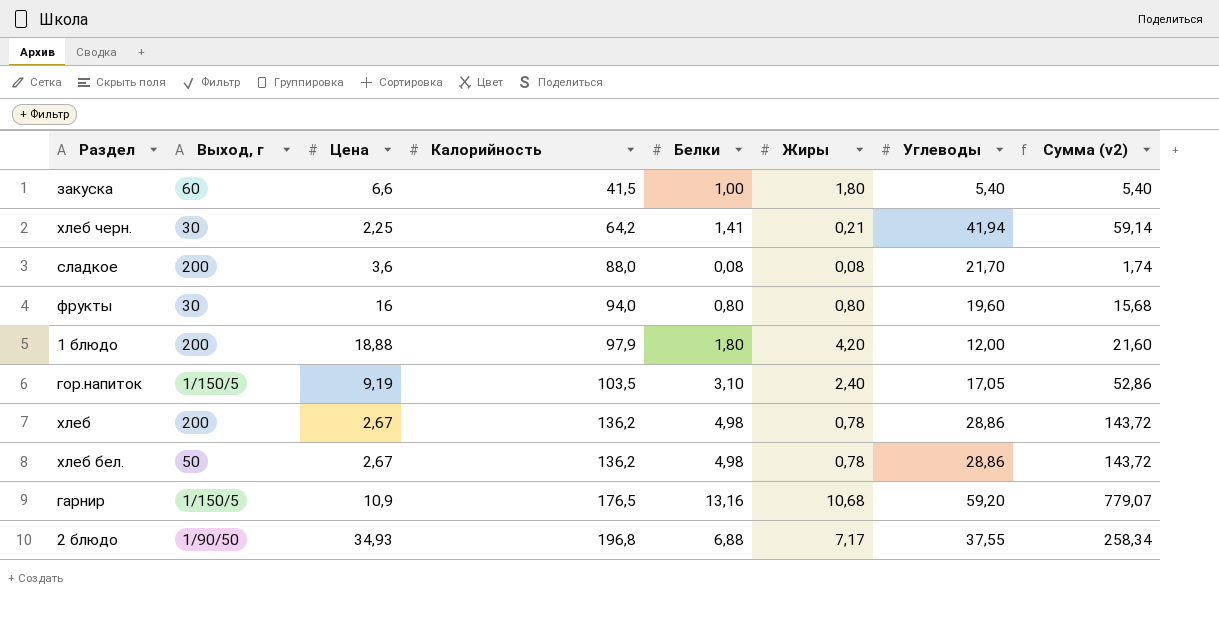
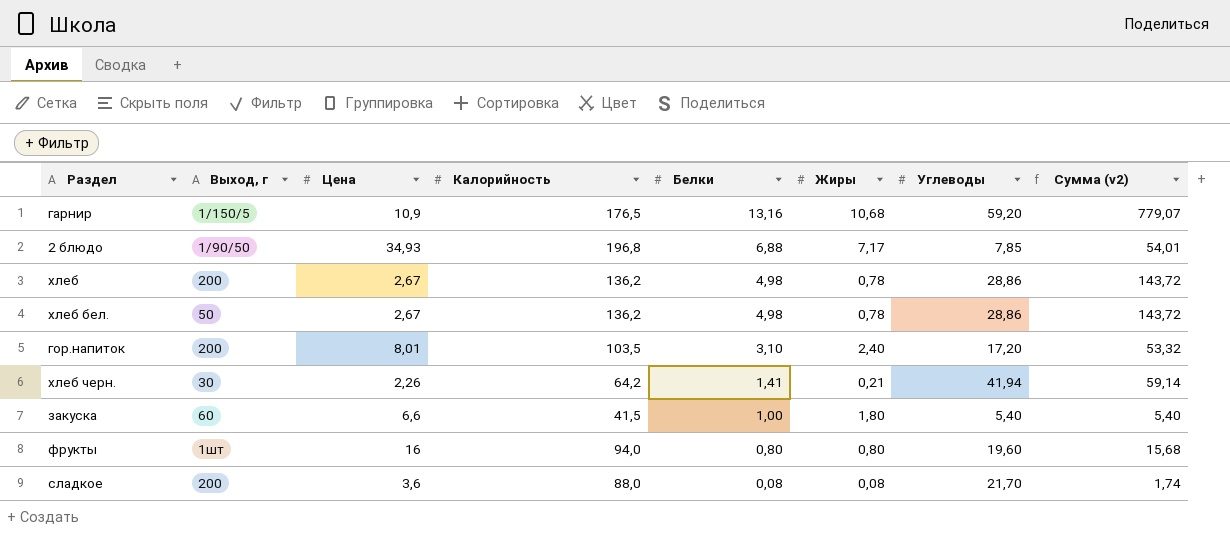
row order: Калорийность ascending -> Белки descending
row 1 блюдо: 200 | 18,88 | 97,9 | 1,80 | 4,20 | 12,00 | 21,60 -> none
2 блюдо | Углеводы: 37,55 -> 7,85
2 блюдо | Сумма (v2): 258,34 -> 54,01
гор.напиток | Выход, г: 1/150/5 -> 200
гор.напиток | Цена: 9,19 -> 8,01
гор.напиток | Углеводы: 17,05 -> 17,20
гор.напиток | Сумма (v2): 52,86 -> 53,32
хлеб черн. | Цена: 2,25 -> 2,26
фрукты | Выход, г: 30 -> 1шт

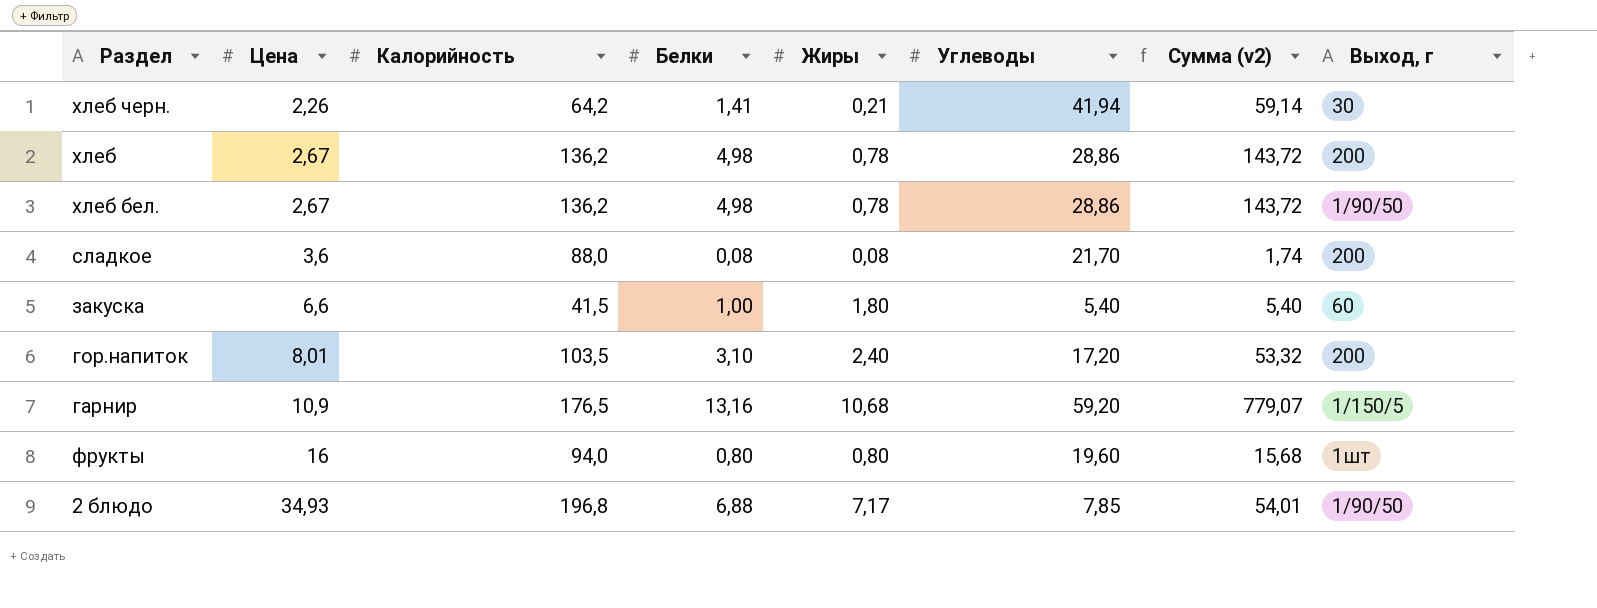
row order: Белки descending -> Цена ascending
column Выход, г | position: 2 -> 8
хлеб бел. | Выход, г: 50 -> 1/90/50

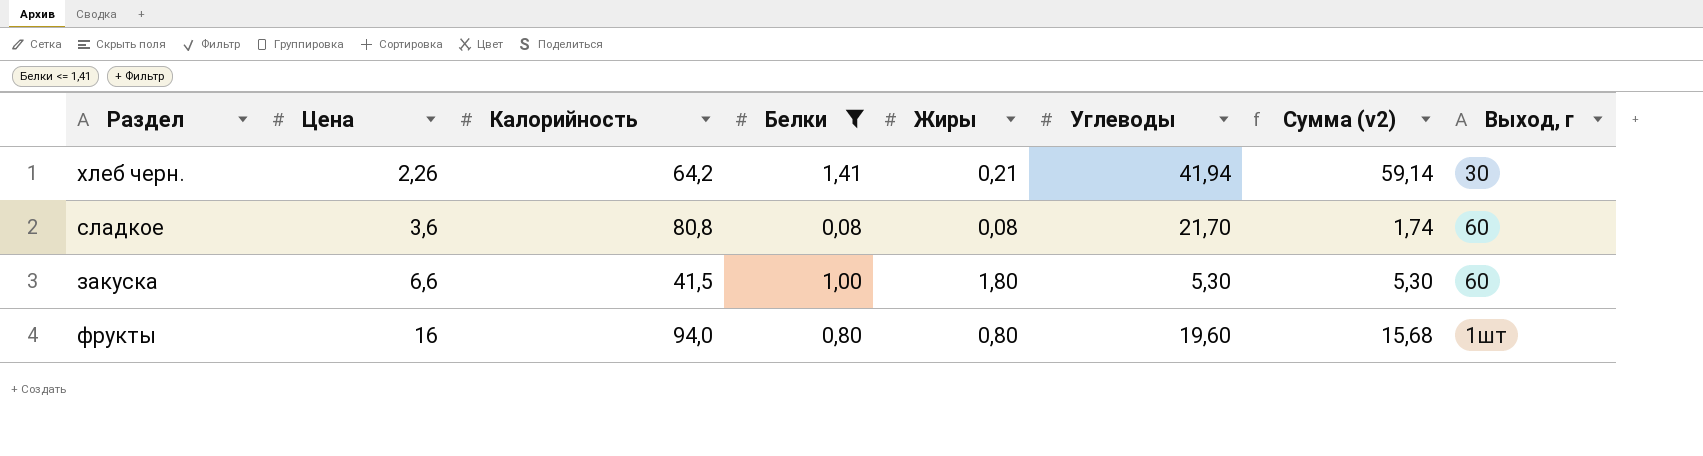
filter: none -> Белки <= 1,41
сладкое | Калорийность: 88,0 -> 80,8
сладкое | Выход, г: 200 -> 60
закуска | Углеводы: 5,40 -> 5,30
закуска | Сумма (v2): 5,40 -> 5,30

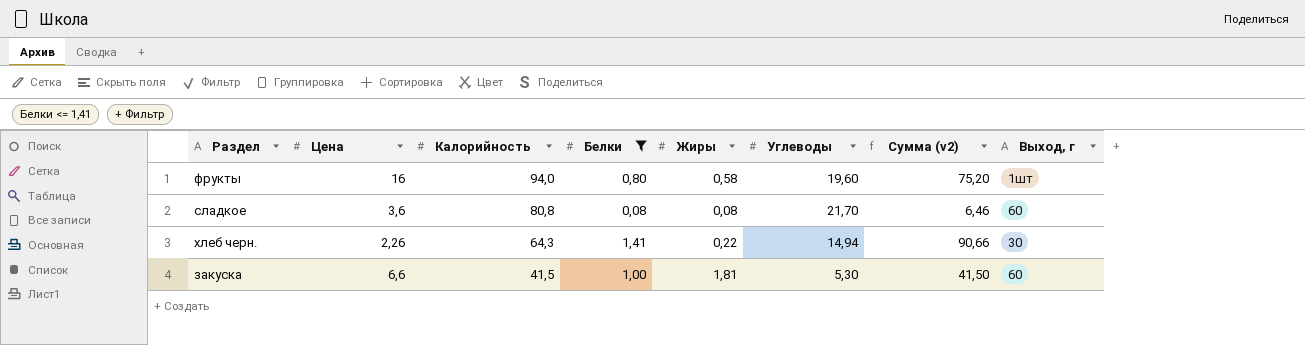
row order: Цена ascending -> Калорийность descending
column Сумма (v2) | formula: [Белки] * [Углеводы] -> [Калорийность] * [Белки]
фрукты | Жиры: 0,80 -> 0,58
хлеб черн. | Калорийность: 64,2 -> 64,3
хлеб черн. | Жиры: 0,21 -> 0,22
хлеб черн. | Углеводы: 41,94 -> 14,94
закуска | Жиры: 1,80 -> 1,81

